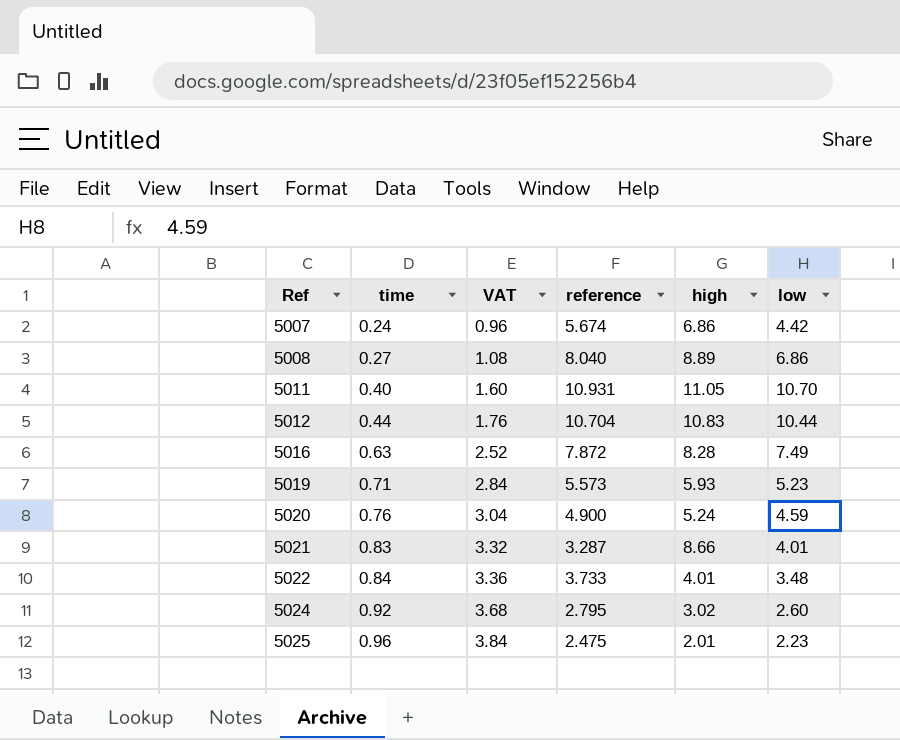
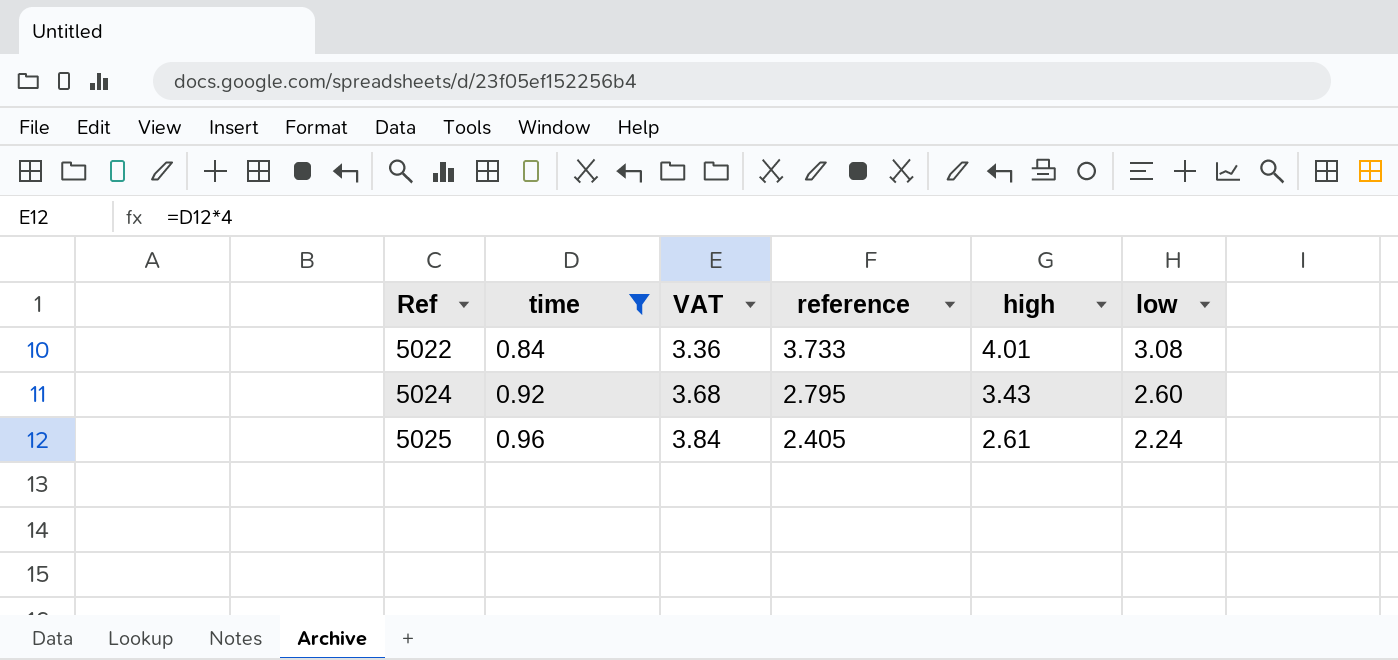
filter: none -> time >= 0.84
5022 | low: 3.48 -> 3.08
5024 | high: 3.02 -> 3.43
5025 | reference: 2.475 -> 2.405
5025 | high: 2.01 -> 2.61
5025 | low: 2.23 -> 2.24

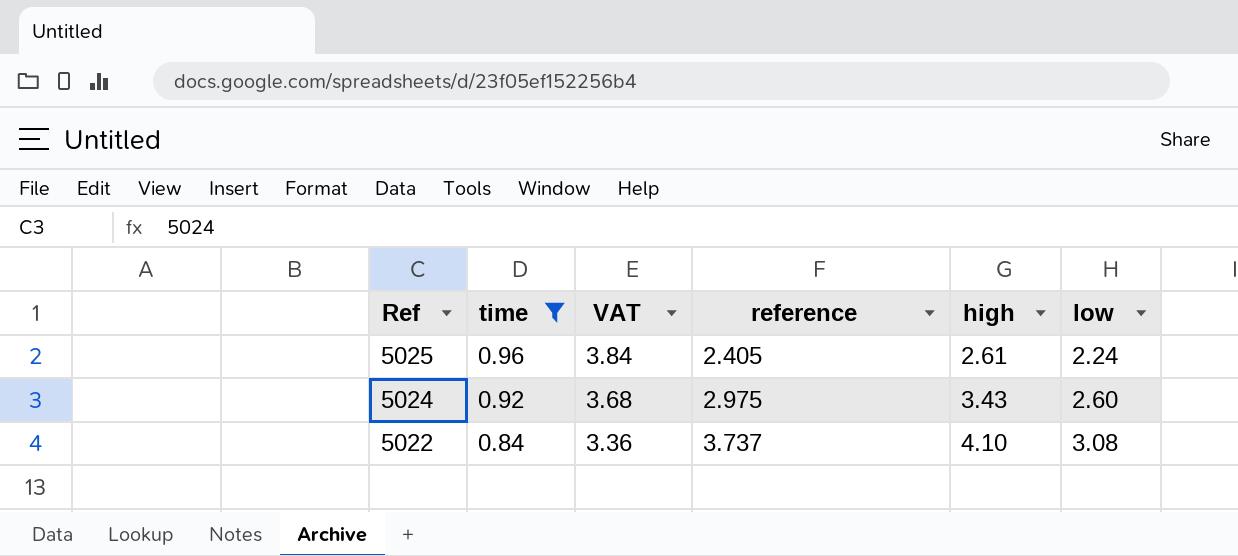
row order: Ref ascending -> Ref descending
5024 | reference: 2.795 -> 2.975
5022 | reference: 3.733 -> 3.737
5022 | high: 4.01 -> 4.10

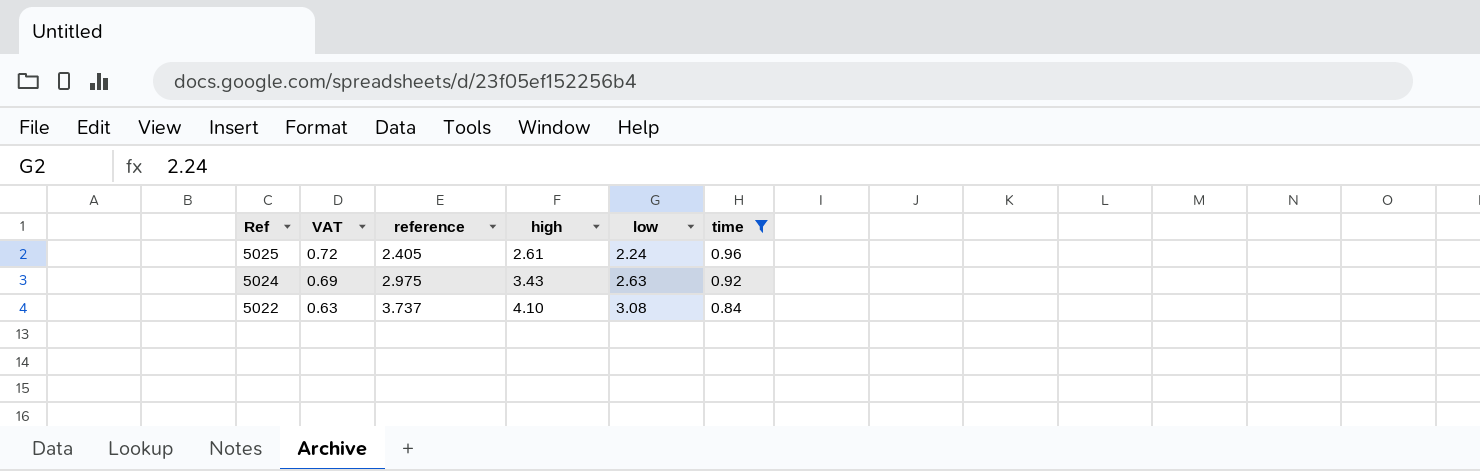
column VAT | formula: [time] * 4 -> [time] * 0.75
column time | position: 2 -> 6
5024 | low: 2.60 -> 2.63

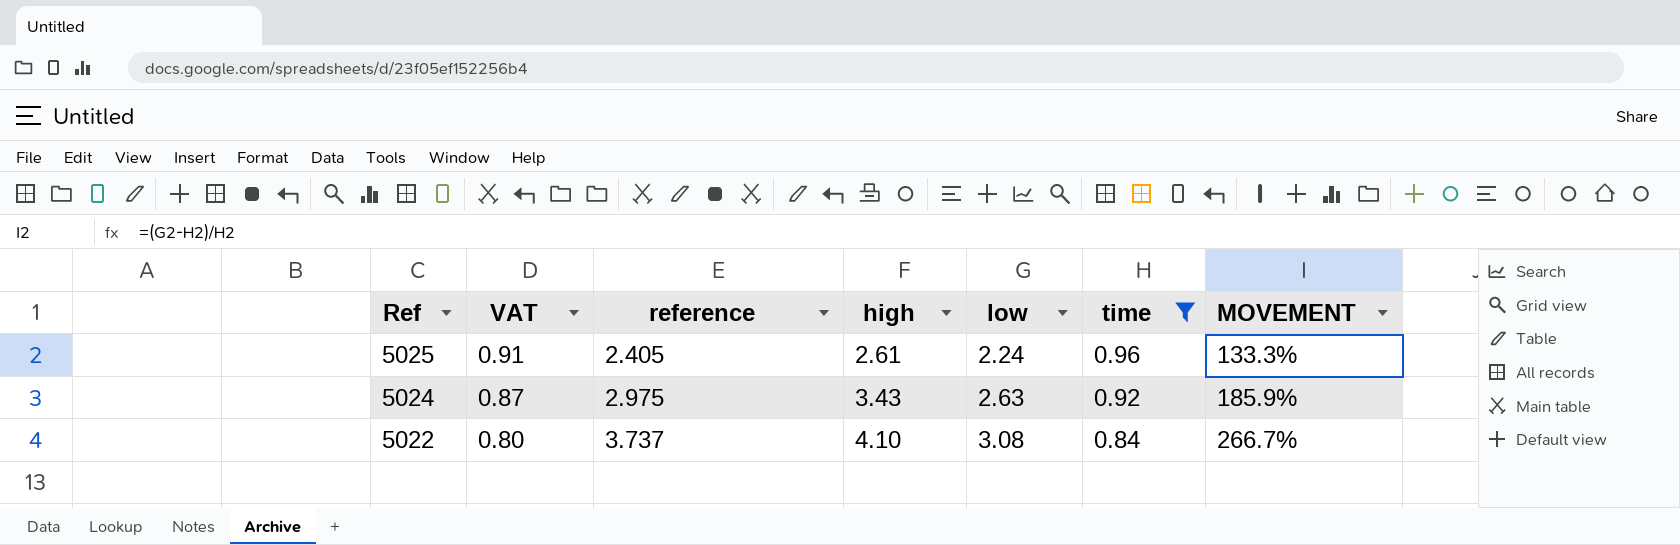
column VAT | formula: [time] * 0.75 -> [time] * 0.95
column MOVEMENT | formula: none -> ([low] - [time]) / [time]

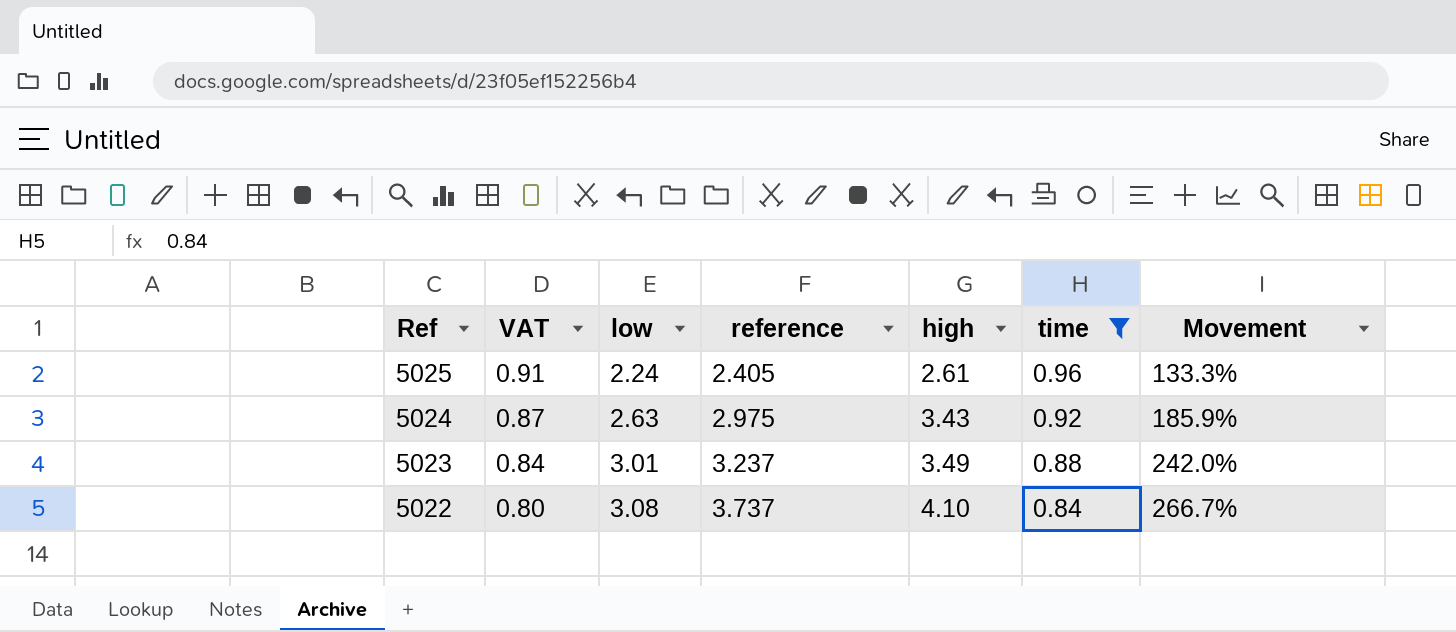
column low | position: 5 -> 3
column name: MOVEMENT -> Movement
row 5023: none -> 0.84 | 3.01 | 3.237 | 3.49 | 0.88 | 242.0%

